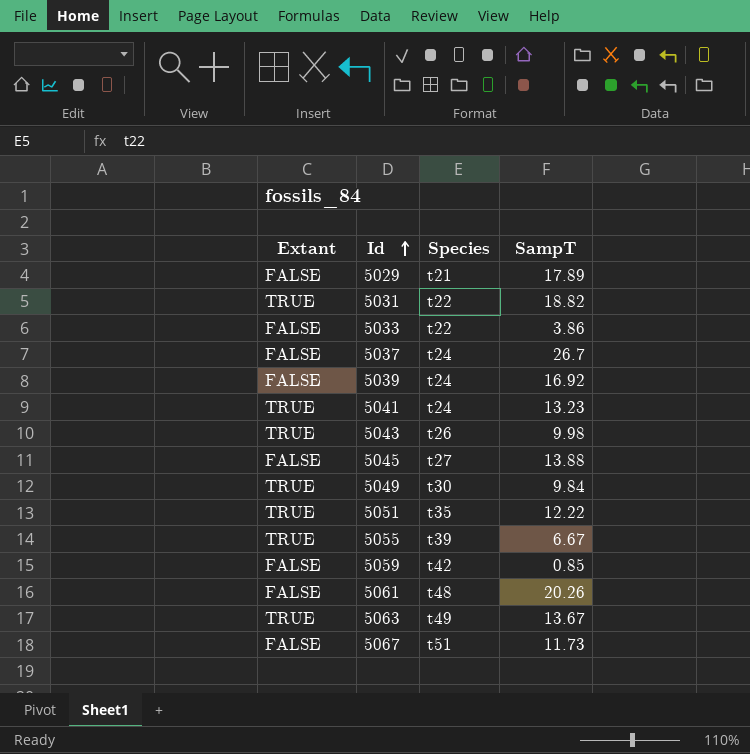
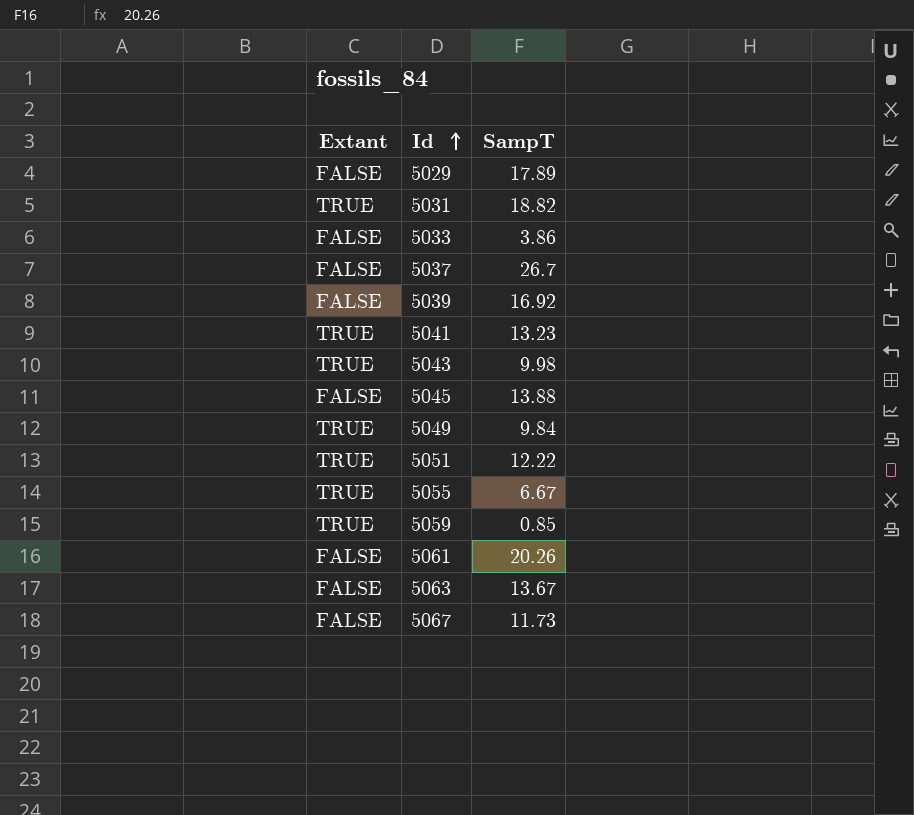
column Species | position: 3 -> none
5059 | Extant: FALSE -> TRUE
5063 | Extant: TRUE -> FALSE

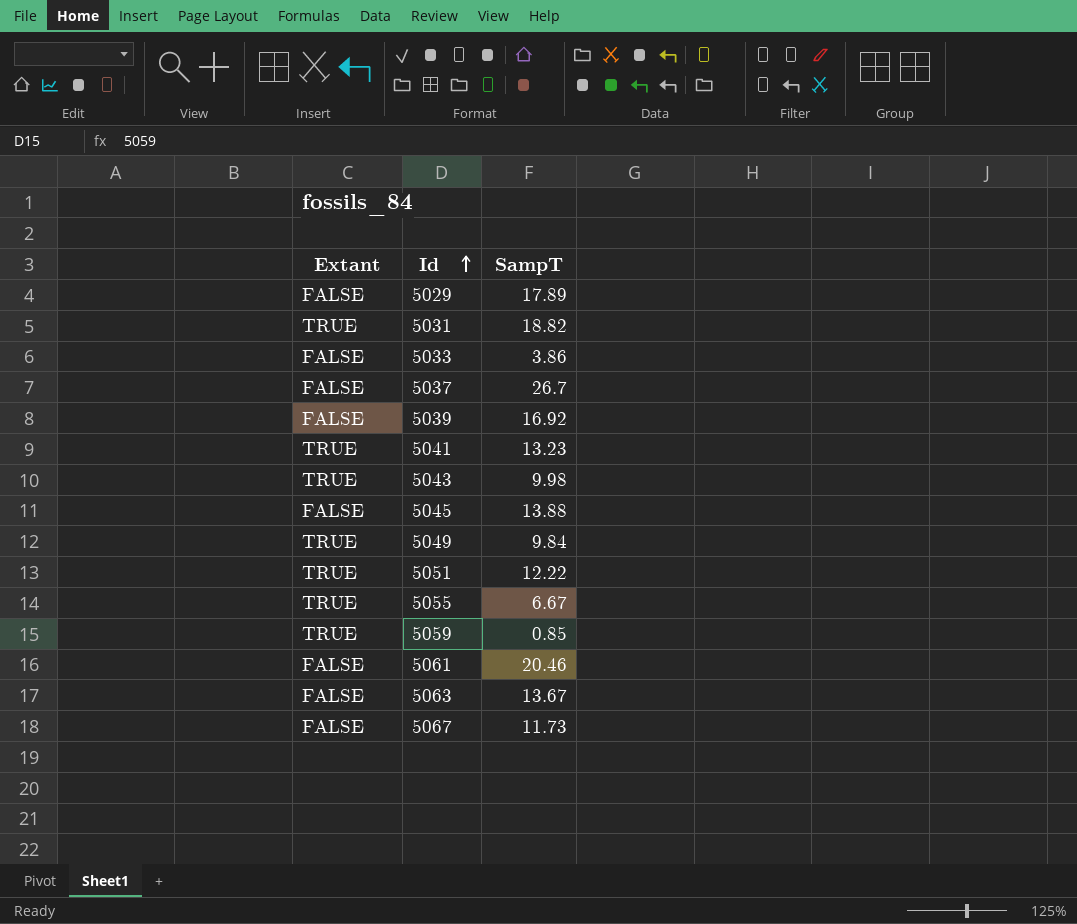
5061 | SampT: 20.26 -> 20.46

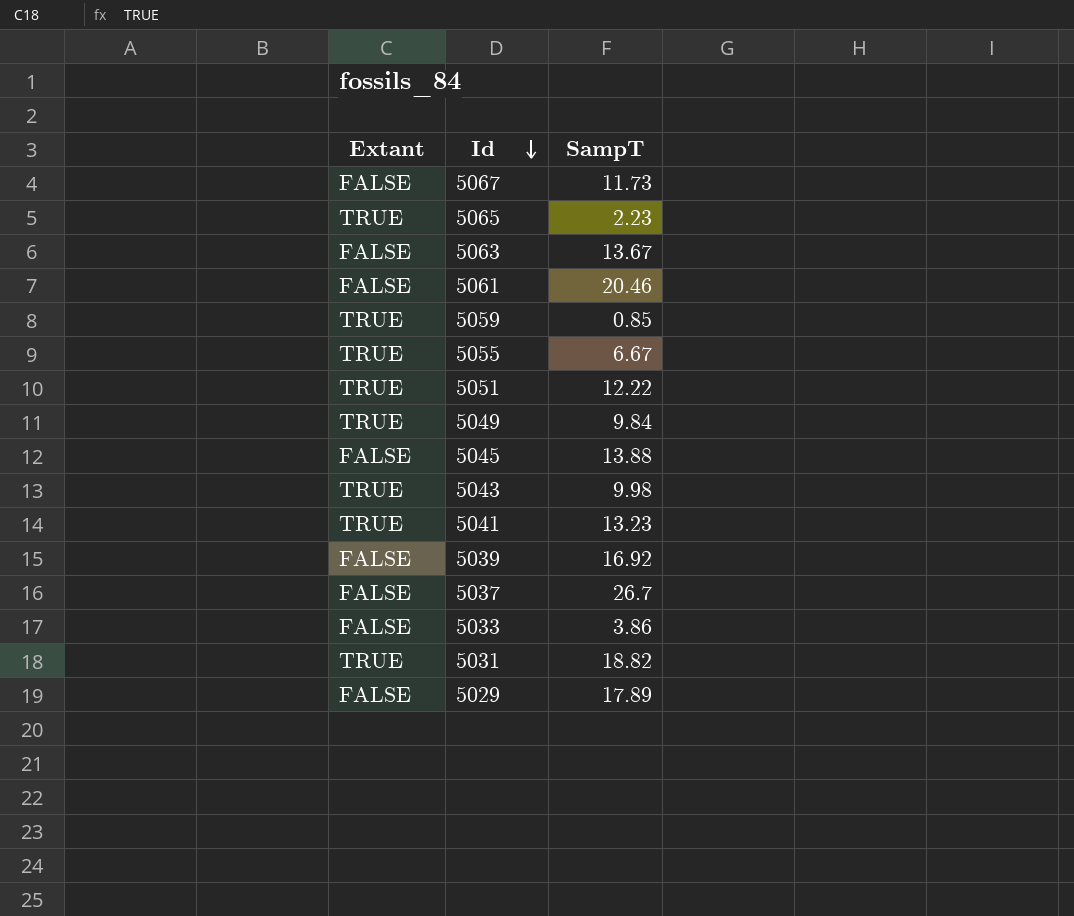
row order: Id ascending -> Id descending
row 5065: none -> TRUE | 2.23

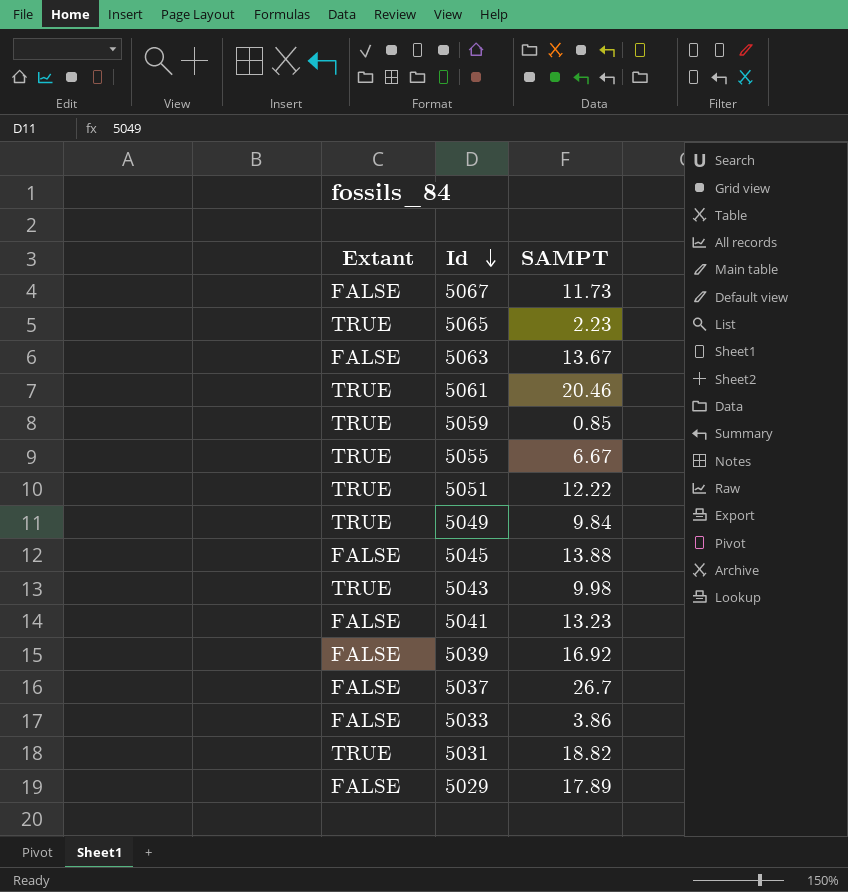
column name: SampT -> SAMPT
5061 | Extant: FALSE -> TRUE
5041 | Extant: TRUE -> FALSE

